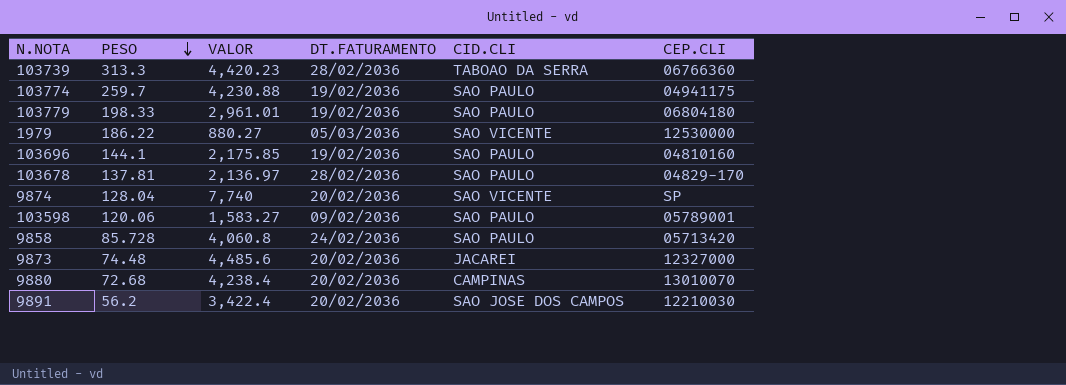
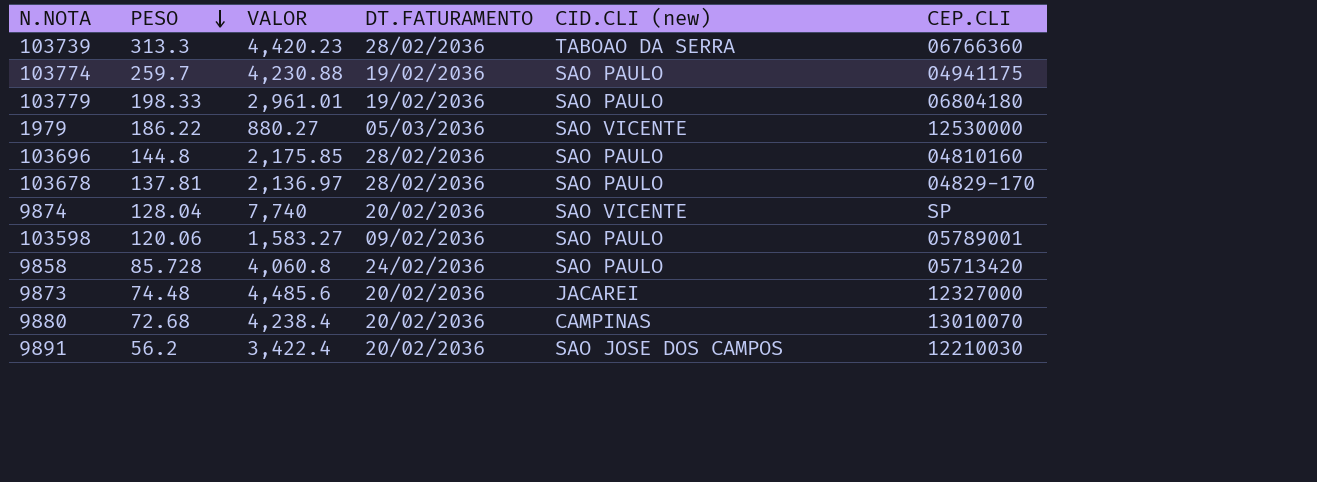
column name: CID.CLI -> CID.CLI (new)
103696 | PESO: 144.1 -> 144.8
103696 | DT.FATURAMENTO: 19/02/2036 -> 28/02/2036

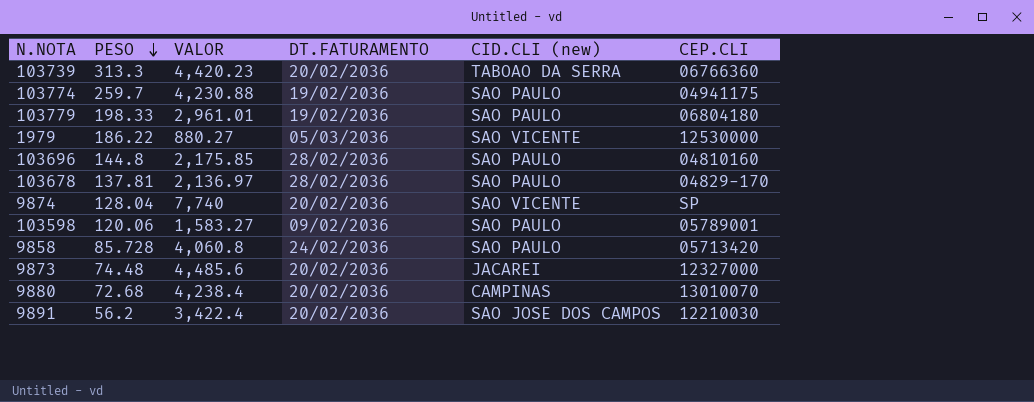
103739 | DT.FATURAMENTO: 28/02/2036 -> 20/02/2036

